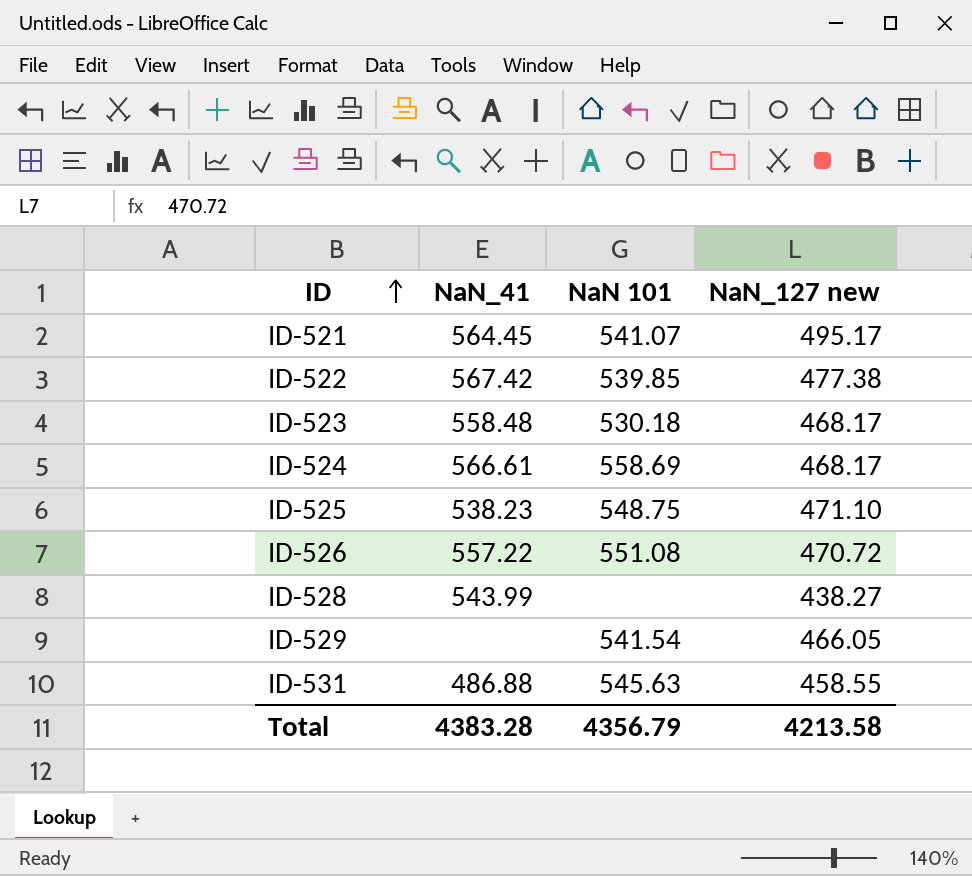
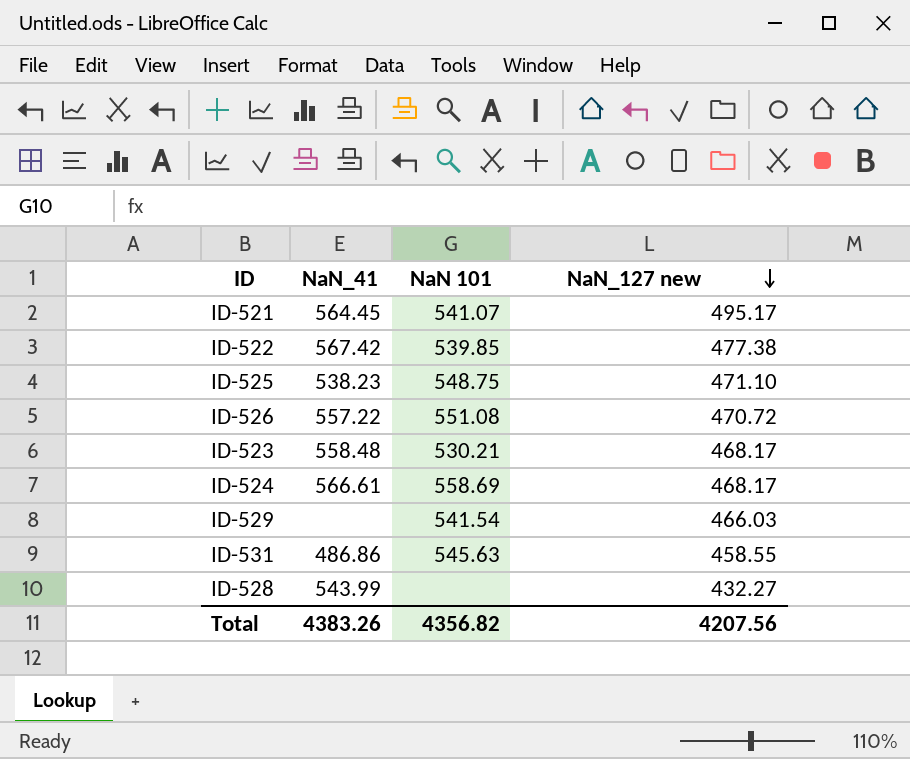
row order: ID ascending -> NaN_127 new descending
ID-523 | NaN 101: 530.18 -> 530.21
ID-529 | NaN_127 new: 466.05 -> 466.03
ID-531 | NaN_41: 486.88 -> 486.86
ID-528 | NaN_127 new: 438.27 -> 432.27
Total | NaN_41: 4383.28 -> 4383.26
Total | NaN 101: 4356.79 -> 4356.82
Total | NaN_127 new: 4213.58 -> 4207.56

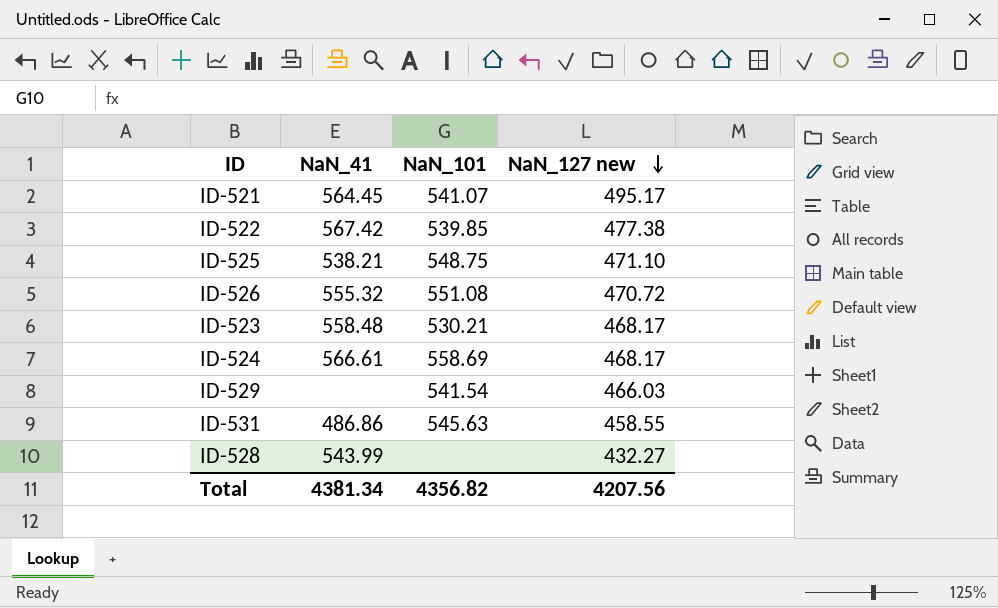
column name: NaN 101 -> NaN_101
ID-525 | NaN_41: 538.23 -> 538.21
ID-526 | NaN_41: 557.22 -> 555.32
Total | NaN_41: 4383.26 -> 4381.34

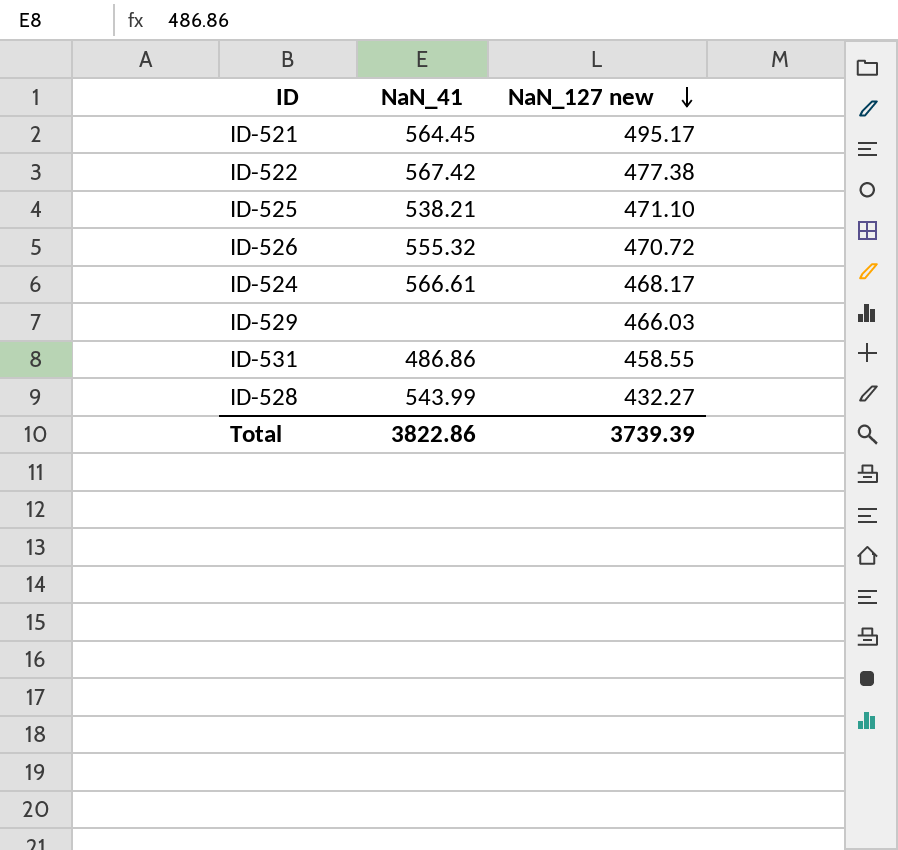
column NaN_101 | position: 3 -> none
row ID-523: 558.48 | 530.21 | 468.17 -> none
Total | NaN_41: 4381.34 -> 3822.86
Total | NaN_127 new: 4207.56 -> 3739.39

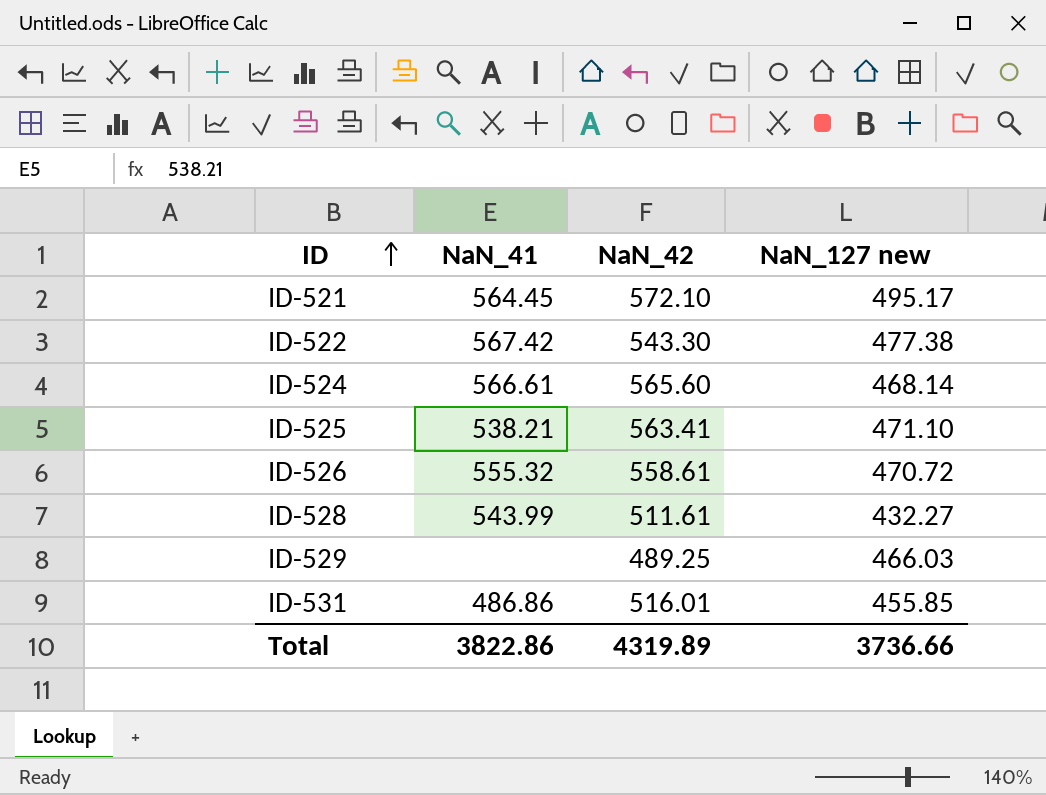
row order: NaN_127 new descending -> ID ascending
column NaN_42 | position: none -> 3
ID-524 | NaN_127 new: 468.17 -> 468.14
ID-531 | NaN_127 new: 458.55 -> 455.85
Total | NaN_127 new: 3739.39 -> 3736.66

